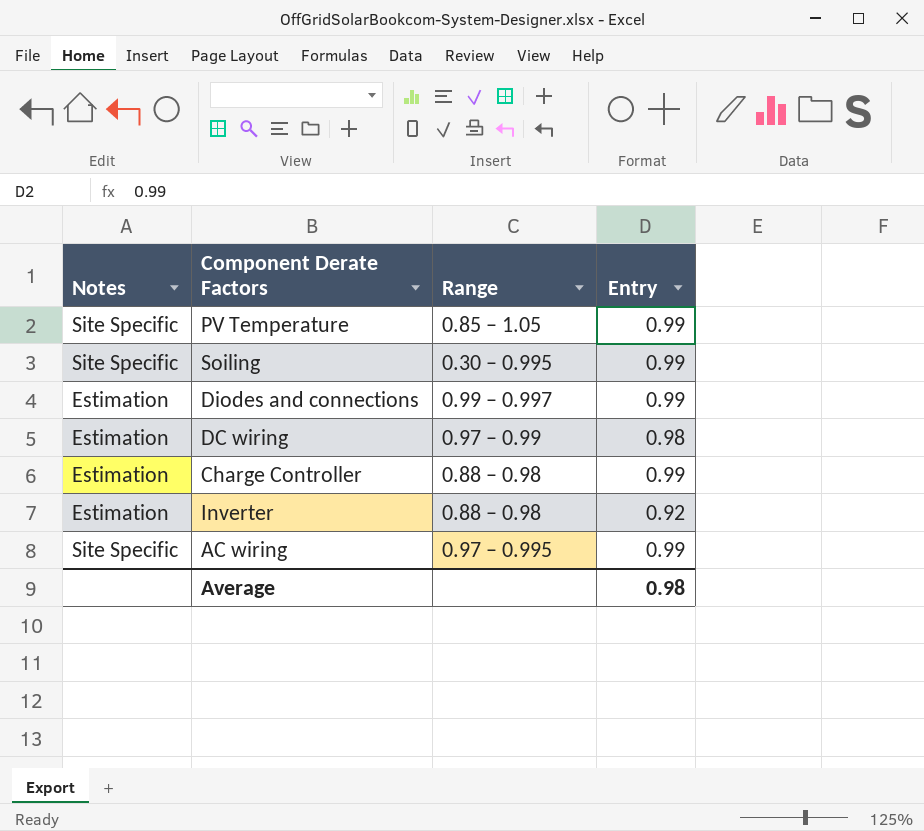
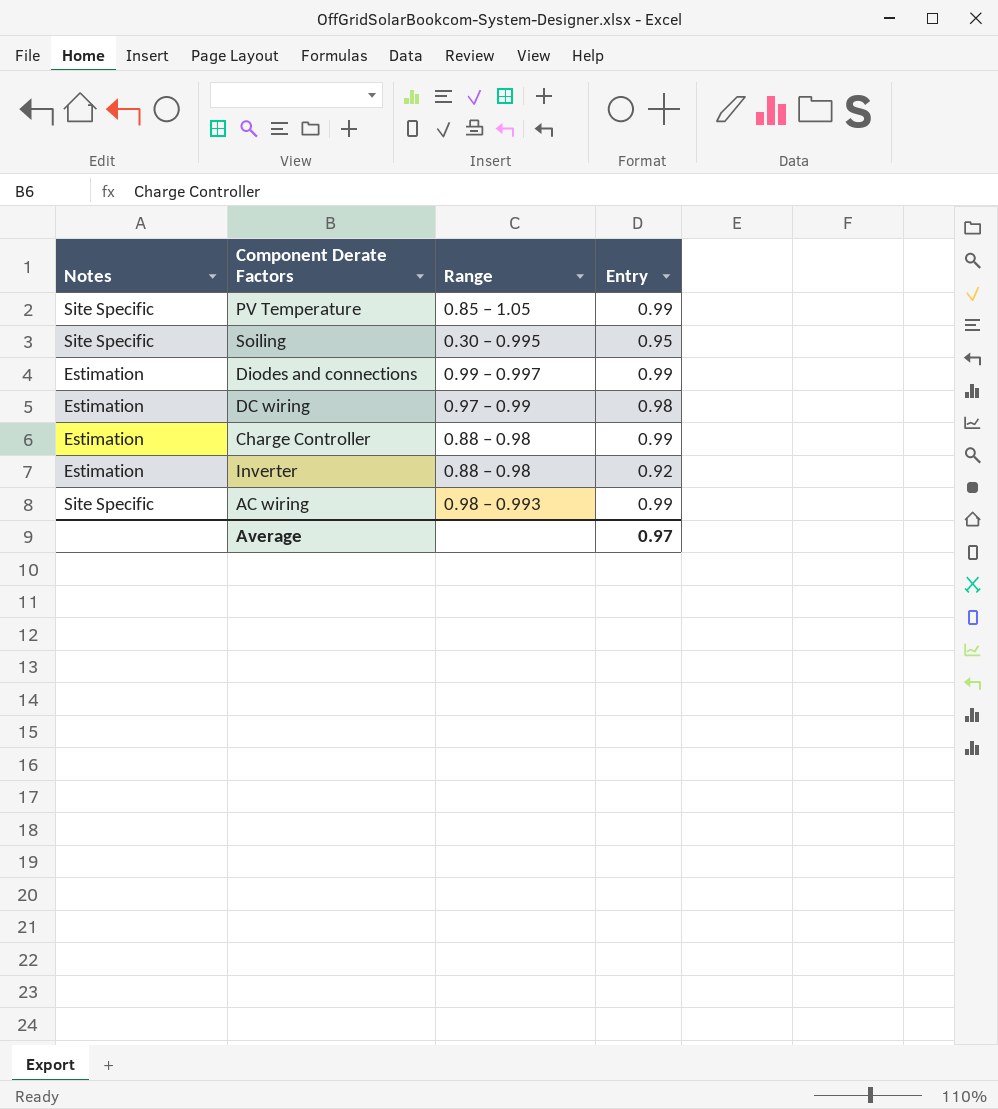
Soiling | Entry: 0.99 -> 0.95
AC wiring | Range: 0.97 – 0.995 -> 0.98 – 0.993
Average | Entry: 0.98 -> 0.97

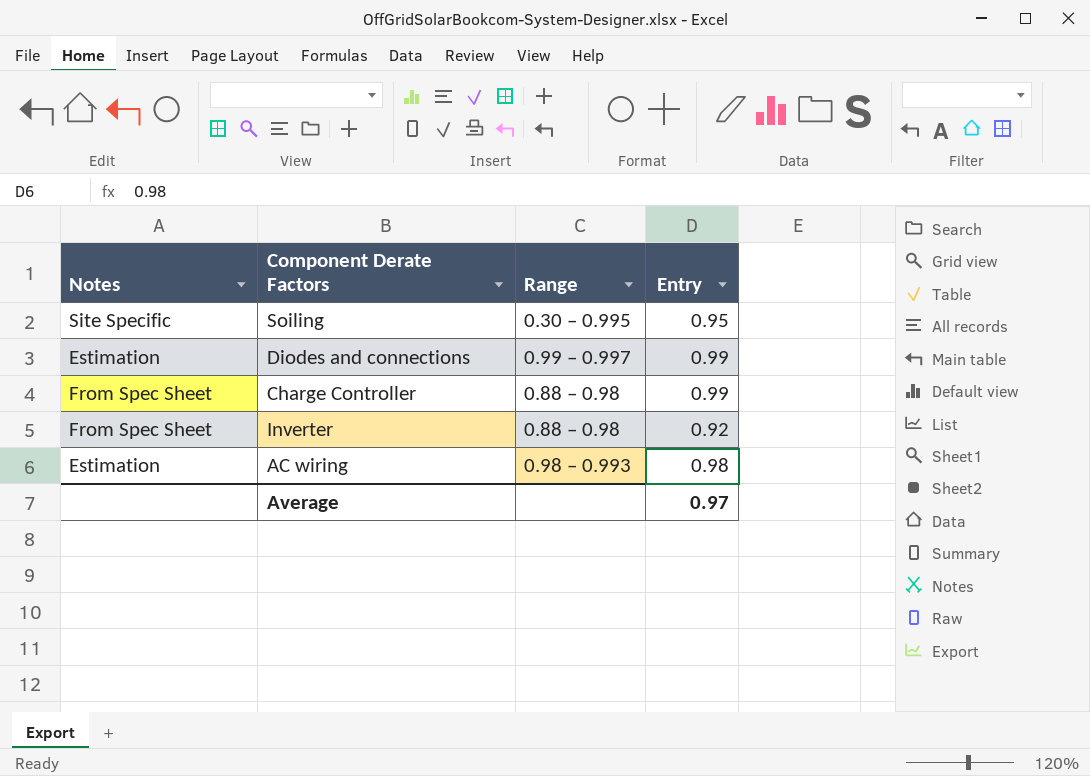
row PV Temperature: Site Specific | 0.85 – 1.05 | 0.99 -> none
row DC wiring: Estimation | 0.97 – 0.99 | 0.98 -> none
Charge Controller | Notes: Estimation -> From Spec Sheet
Inverter | Notes: Estimation -> From Spec Sheet
AC wiring | Notes: Site Specific -> Estimation
AC wiring | Entry: 0.99 -> 0.98

